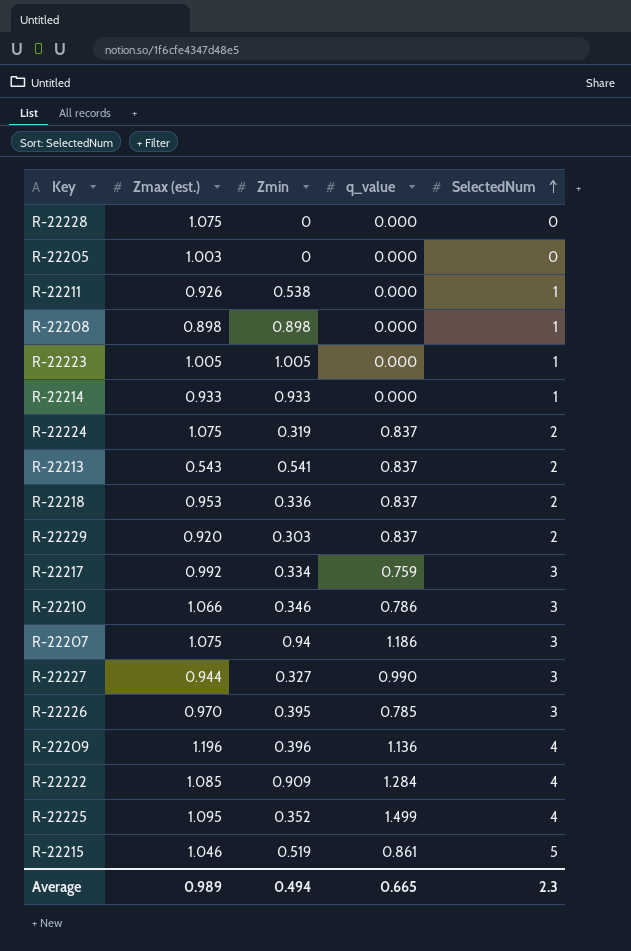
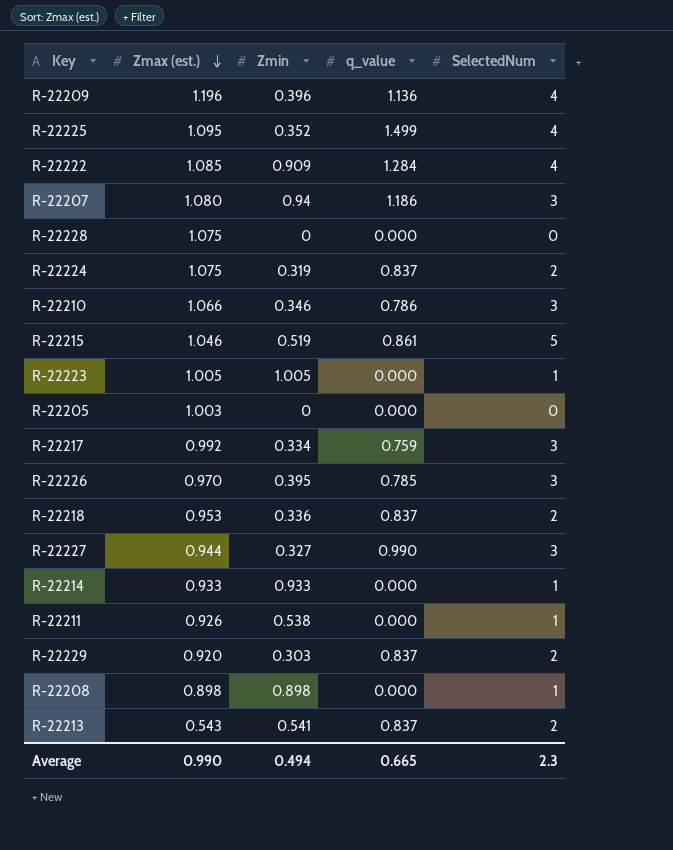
row order: SelectedNum ascending -> Zmax (est.) descending
R-22207 | Zmax (est.): 1.075 -> 1.080
Average | Zmax (est.): 0.989 -> 0.990

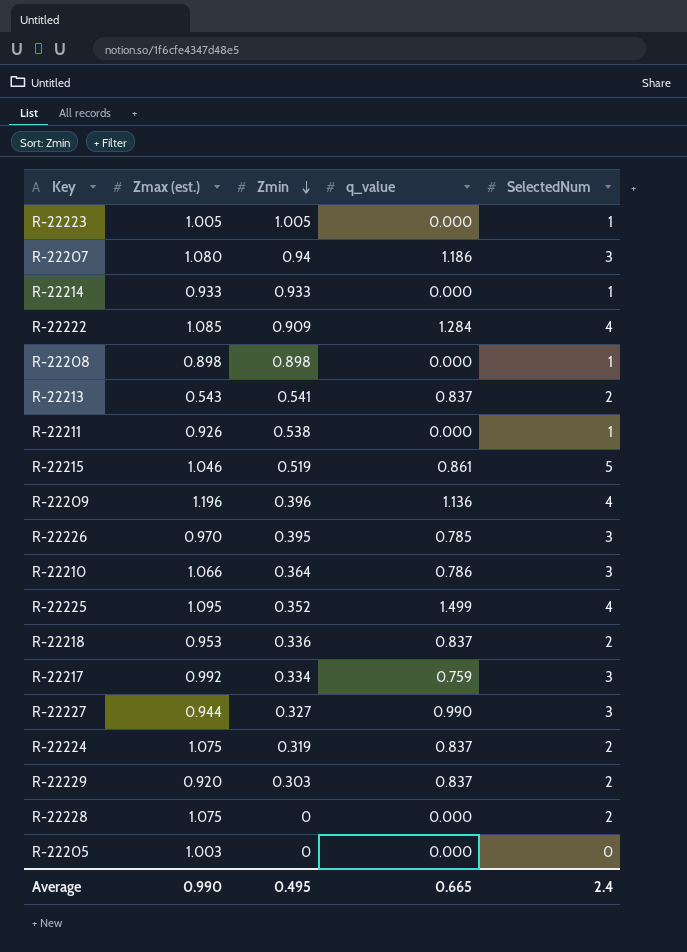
row order: Zmax (est.) descending -> Zmin descending
R-22210 | Zmin: 0.346 -> 0.364
R-22228 | SelectedNum: 0 -> 2
Average | Zmin: 0.494 -> 0.495
Average | SelectedNum: 2.3 -> 2.4

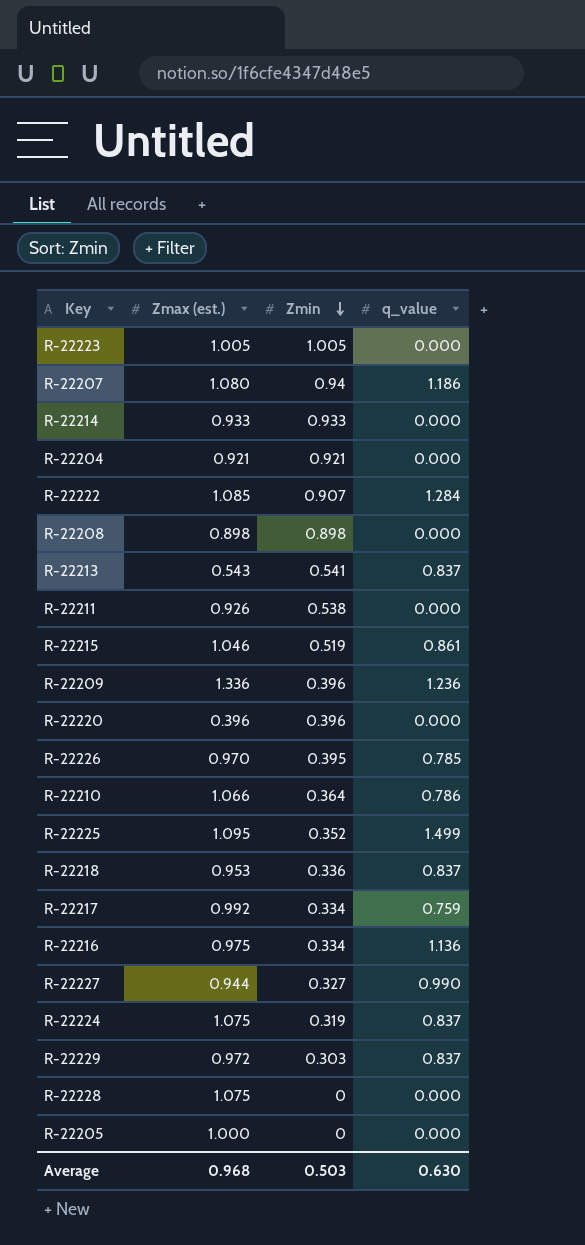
column SelectedNum | position: 5 -> none
row R-22204: none -> 0.921 | 0.921 | 0.000
R-22222 | Zmin: 0.909 -> 0.907
R-22209 | Zmax (est.): 1.196 -> 1.336
R-22209 | q_value: 1.136 -> 1.236
row R-22220: none -> 0.396 | 0.396 | 0.000
row R-22216: none -> 0.975 | 0.334 | 1.136
R-22229 | Zmax (est.): 0.920 -> 0.972
R-22205 | Zmax (est.): 1.003 -> 1.000
Average | Zmax (est.): 0.990 -> 0.968
Average | Zmin: 0.495 -> 0.503
Average | q_value: 0.665 -> 0.630

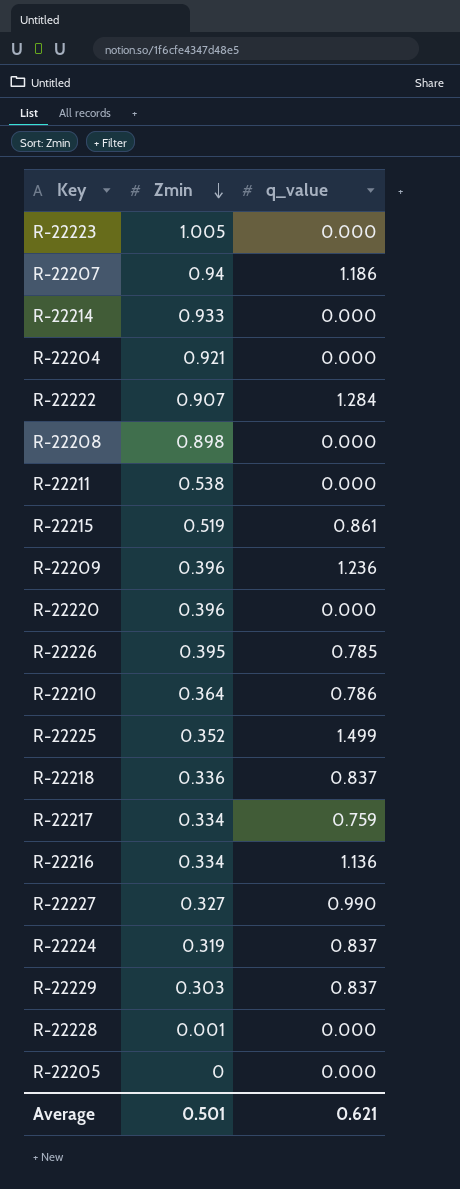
column Zmax (est.) | position: 2 -> none
row R-22213: 0.543 | 0.541 | 0.837 -> none
R-22228 | Zmin: 0 -> 0.001
Average | Zmin: 0.503 -> 0.501
Average | q_value: 0.630 -> 0.621

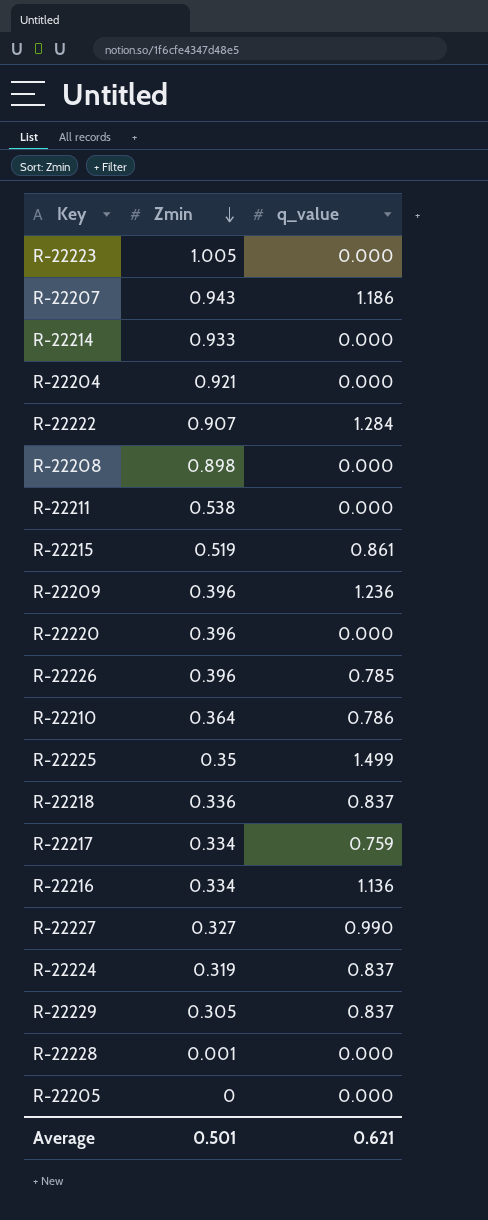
R-22207 | Zmin: 0.94 -> 0.943
R-22226 | Zmin: 0.395 -> 0.396
R-22225 | Zmin: 0.352 -> 0.35
R-22229 | Zmin: 0.303 -> 0.305

